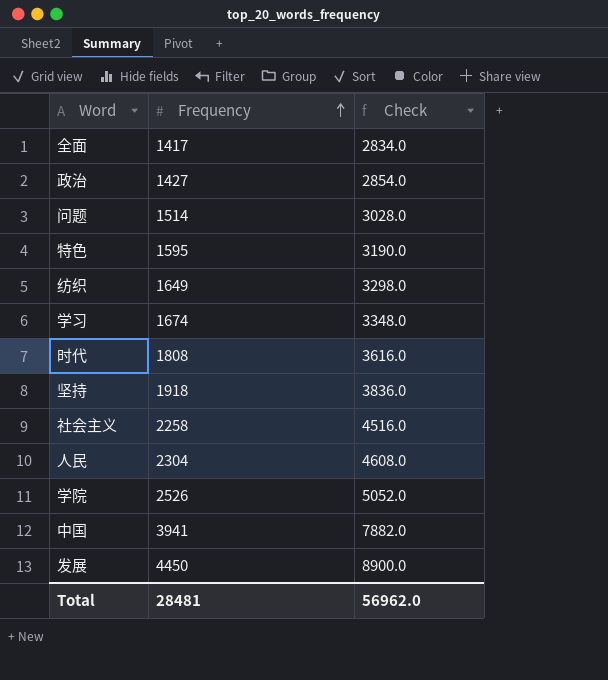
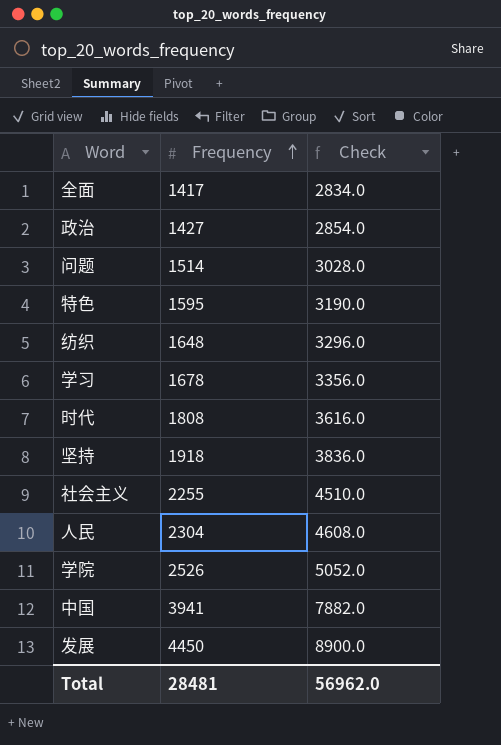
纺织 | Frequency: 1649 -> 1648
纺织 | Check: 3298.0 -> 3296.0
学习 | Frequency: 1674 -> 1678
学习 | Check: 3348.0 -> 3356.0
社会主义 | Frequency: 2258 -> 2255
社会主义 | Check: 4516.0 -> 4510.0

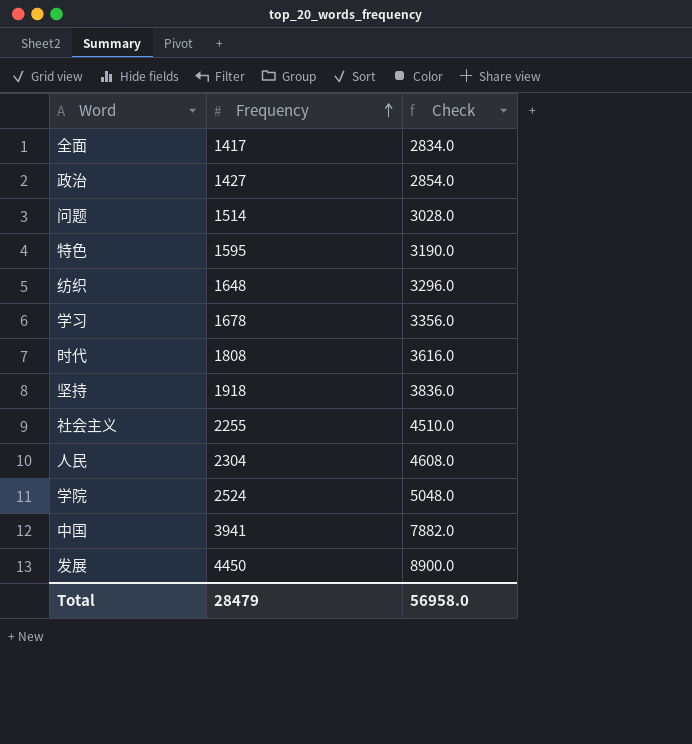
学院 | Frequency: 2526 -> 2524
学院 | Check: 5052.0 -> 5048.0
Total | Frequency: 28481 -> 28479
Total | Check: 56962.0 -> 56958.0

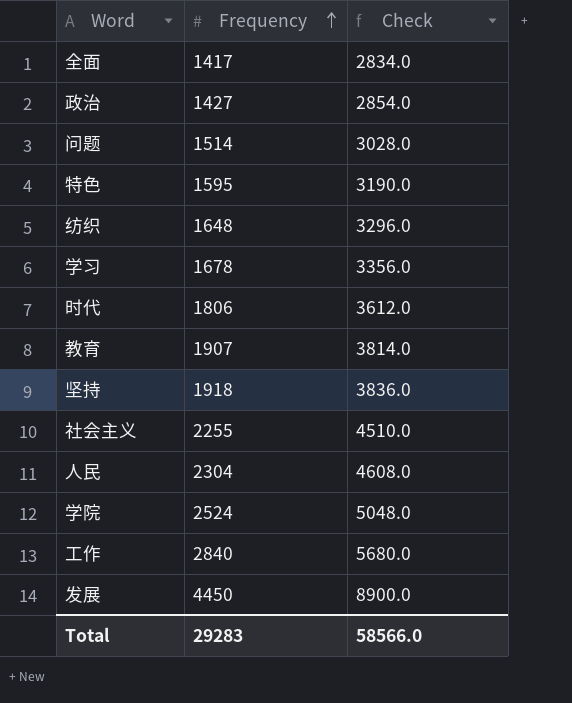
row 中国: 3941 | 7882.0 -> none
时代 | Frequency: 1808 -> 1806
时代 | Check: 3616.0 -> 3612.0
row 教育: none -> 1907 | 3814.0
row 工作: none -> 2840 | 5680.0
Total | Frequency: 28479 -> 29283
Total | Check: 56958.0 -> 58566.0

